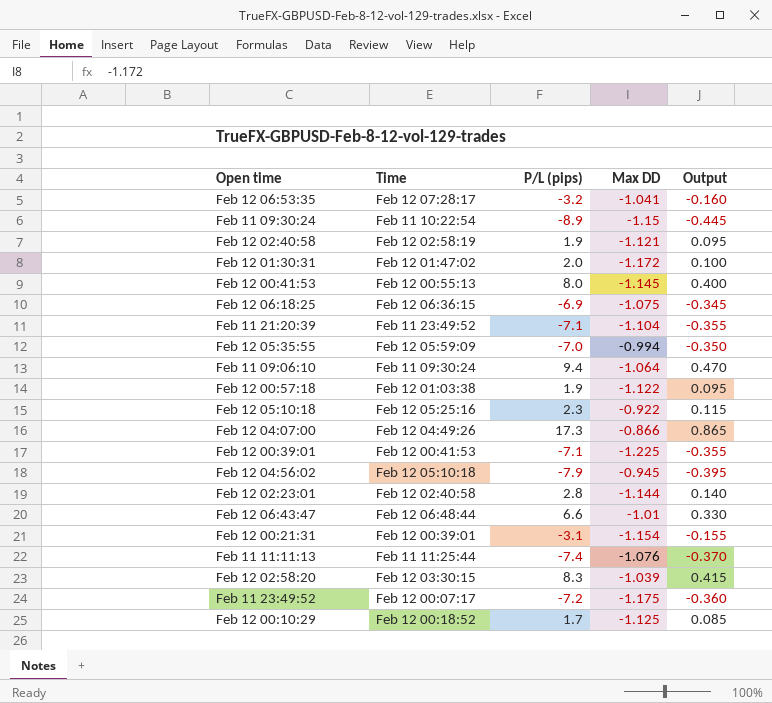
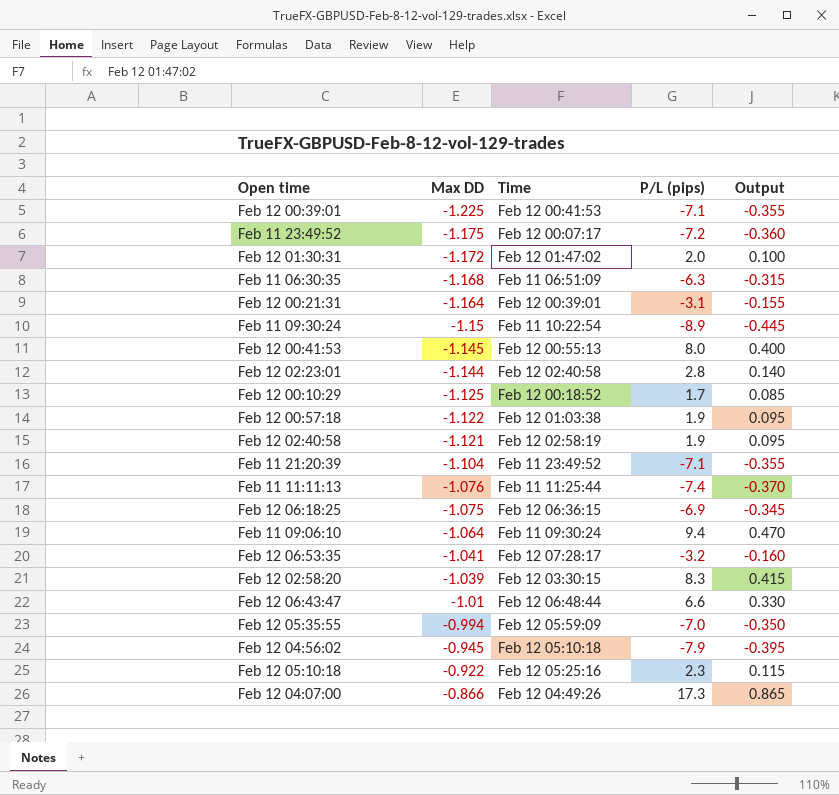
row order: none -> Max DD ascending
column Max DD | position: 4 -> 2
row Feb 11 06:30:35: none -> -1.168 | Feb 11 06:51:09 | -6.3 | -0.315
Feb 12 00:21:31 | Max DD: -1.154 -> -1.164

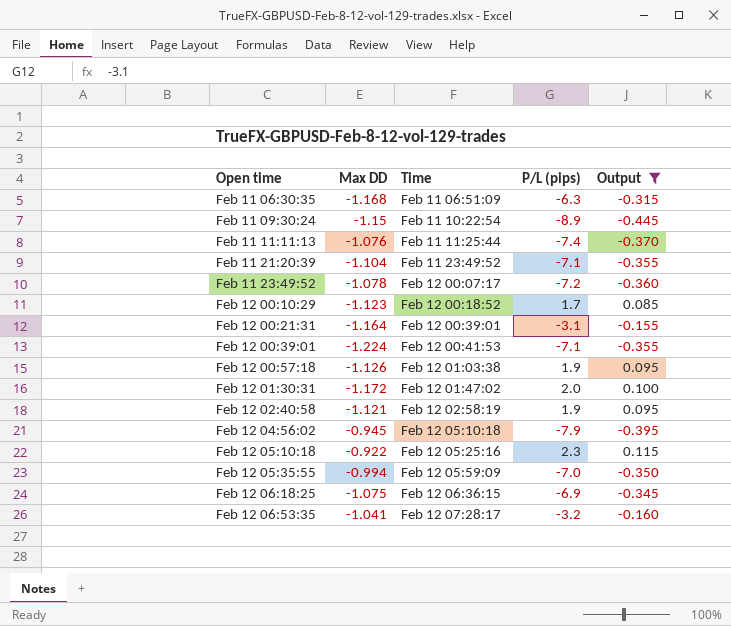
filter: none -> Output <= 0.115
row order: Max DD ascending -> Open time ascending
Feb 11 23:49:52 | Max DD: -1.175 -> -1.078
Feb 12 00:10:29 | Max DD: -1.125 -> -1.123
Feb 12 00:39:01 | Max DD: -1.225 -> -1.224
Feb 12 00:57:18 | Max DD: -1.122 -> -1.126

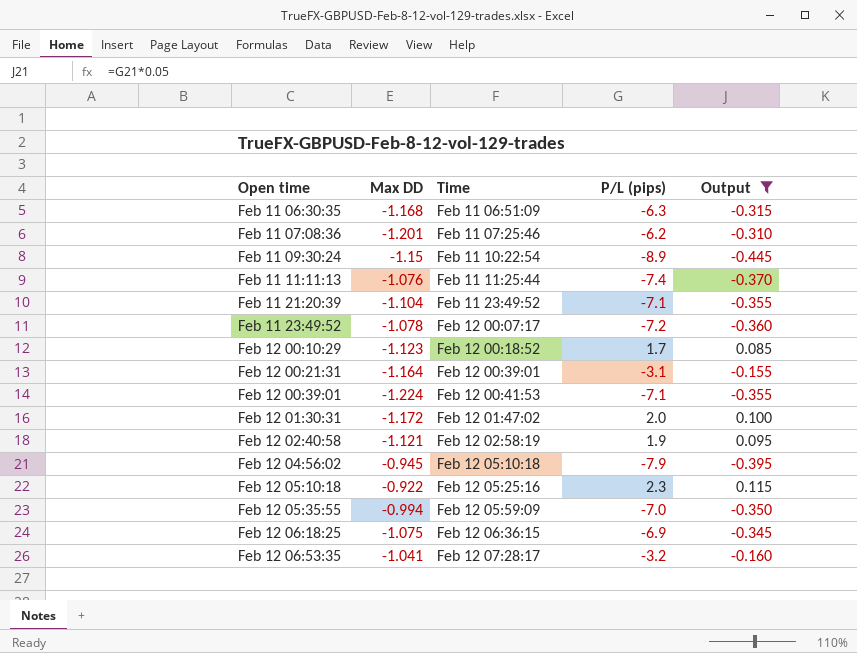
row Feb 12 00:57:18: -1.126 | Feb 12 01:03:38 | 1.9 | 0.095 -> none
row Feb 11 07:08:36: none -> -1.201 | Feb 11 07:25:46 | -6.2 | -0.310

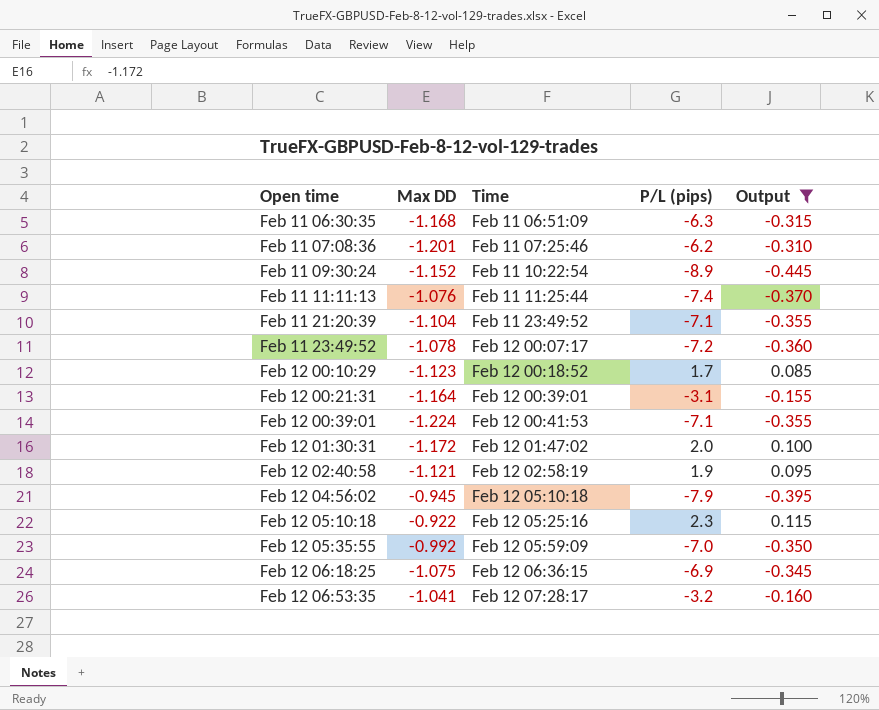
Feb 11 09:30:24 | Max DD: -1.15 -> -1.152
Feb 12 05:35:55 | Max DD: -0.994 -> -0.992

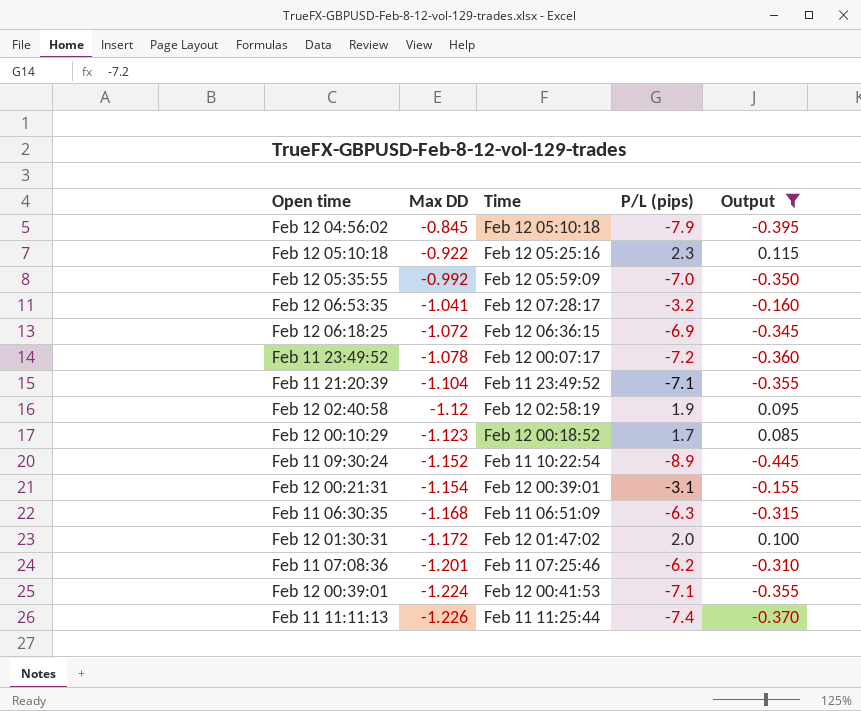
row order: Open time ascending -> Max DD descending
Feb 12 04:56:02 | Max DD: -0.945 -> -0.845
Feb 12 06:18:25 | Max DD: -1.075 -> -1.072
Feb 12 02:40:58 | Max DD: -1.121 -> -1.12
Feb 12 00:21:31 | Max DD: -1.164 -> -1.154
Feb 11 11:11:13 | Max DD: -1.076 -> -1.226

